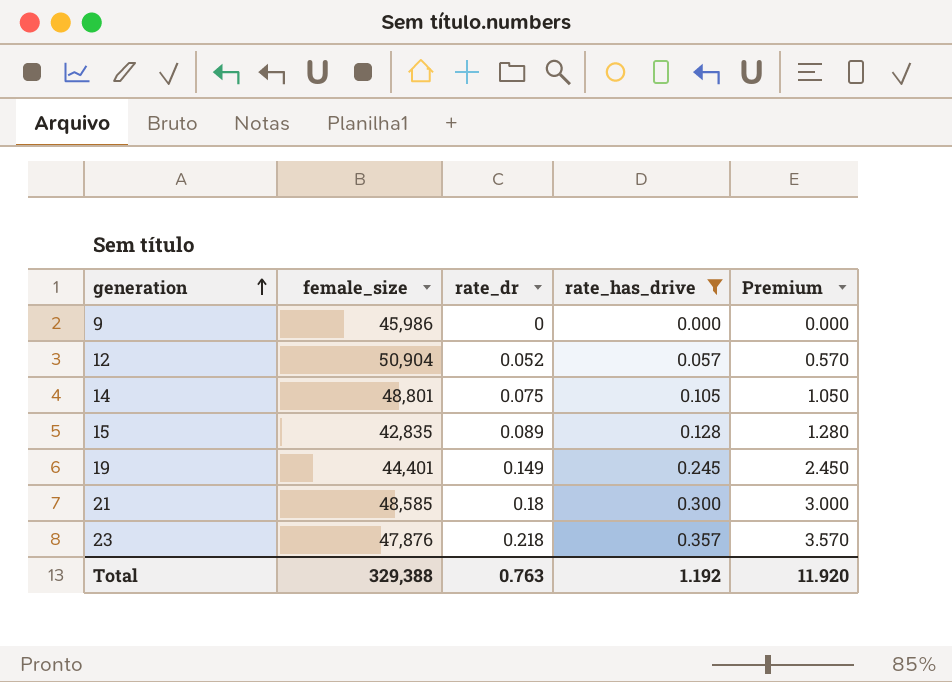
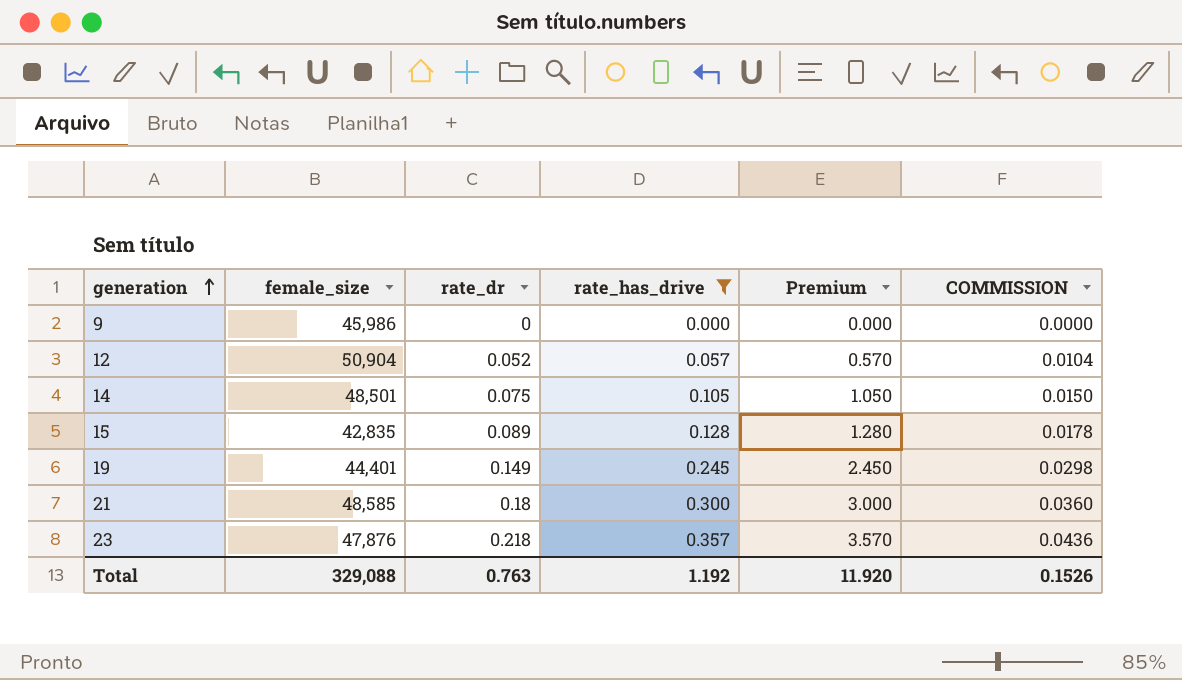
column COMMISSION | formula: none -> [rate_dr] * 0.2
14 | female_size: 48,801 -> 48,501
Total | female_size: 329,388 -> 329,088

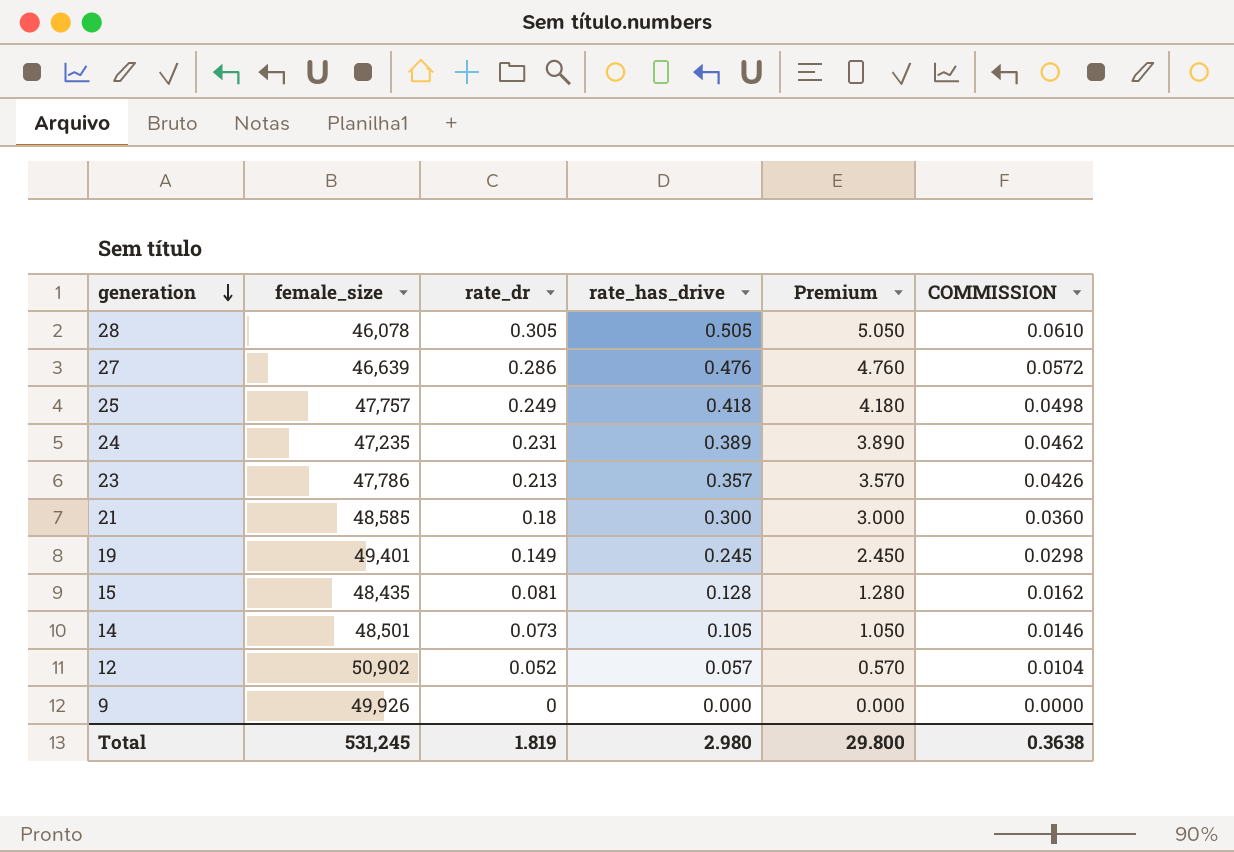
filter: rate_has_drive <= 0.357 -> none
row order: generation ascending -> generation descending
23 | female_size: 47,876 -> 47,786
23 | rate_dr: 0.218 -> 0.213
23 | COMMISSION: 0.0436 -> 0.0426
19 | female_size: 44,401 -> 49,401
15 | female_size: 42,835 -> 48,435
15 | rate_dr: 0.089 -> 0.081
15 | COMMISSION: 0.0178 -> 0.0162
14 | rate_dr: 0.075 -> 0.073
14 | COMMISSION: 0.0150 -> 0.0146
12 | female_size: 50,904 -> 50,902
9 | female_size: 45,986 -> 49,926
Total | female_size: 329,088 -> 531,245
Total | rate_dr: 0.763 -> 1.819
Total | rate_has_drive: 1.192 -> 2.980
Total | Premium: 11.920 -> 29.800
Total | COMMISSION: 0.1526 -> 0.3638

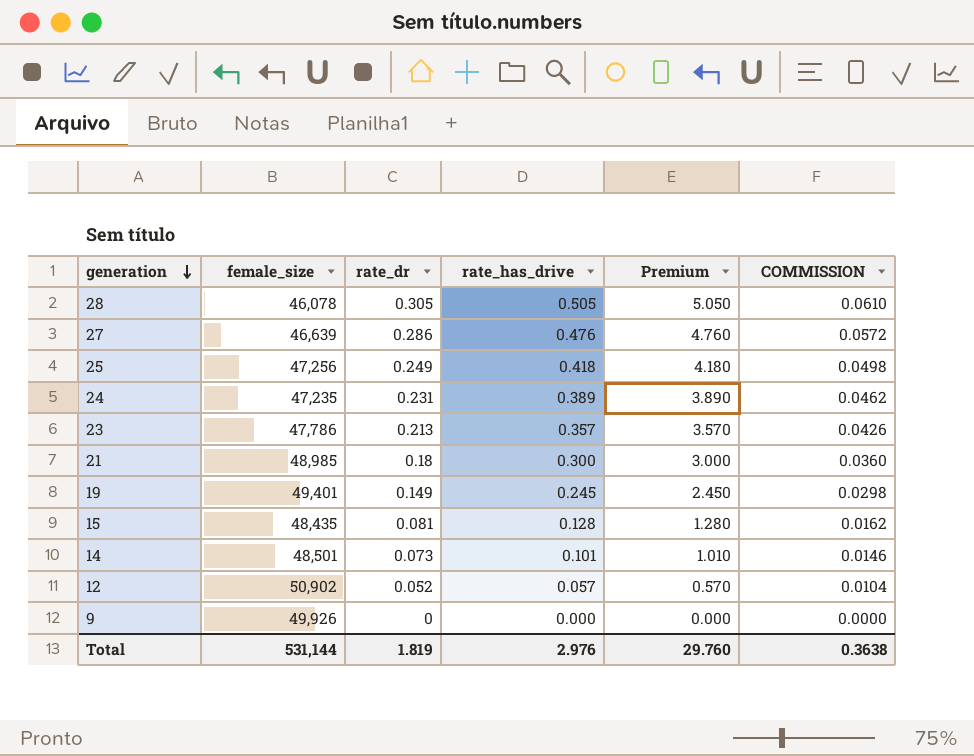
25 | female_size: 47,757 -> 47,256
21 | female_size: 48,585 -> 48,985
14 | rate_has_drive: 0.105 -> 0.101
14 | Premium: 1.050 -> 1.010
Total | female_size: 531,245 -> 531,144
Total | rate_has_drive: 2.980 -> 2.976
Total | Premium: 29.800 -> 29.760

